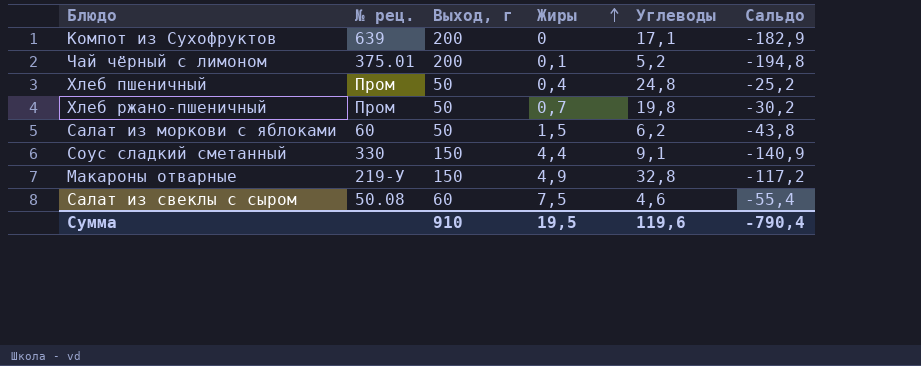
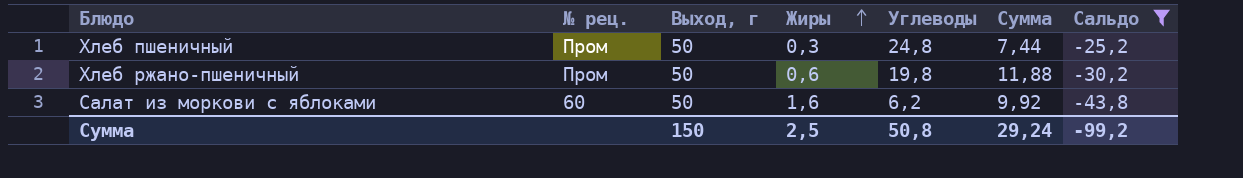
filter: none -> Сальдо >= -43,8
column Сумма | formula: none -> [Жиры] * [Углеводы]
Хлеб пшеничный | Жиры: 0,4 -> 0,3
Хлеб ржано-пшеничный | Жиры: 0,7 -> 0,6
Салат из моркови с яблоками | Жиры: 1,5 -> 1,6
Сумма | Выход, г: 910 -> 150
Сумма | Жиры: 19,5 -> 2,5
Сумма | Углеводы: 119,6 -> 50,8
Сумма | Сальдо: -790,4 -> -99,2

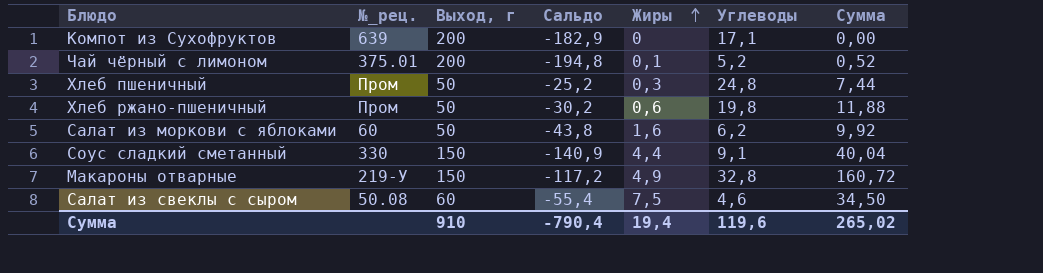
filter: Сальдо >= -43,8 -> none
column name: № рец. -> №_рец.
column Сальдо | position: 7 -> 4
Сумма | Выход, г: 150 -> 910
Сумма | Сальдо: -99,2 -> -790,4
Сумма | Жиры: 2,5 -> 19,4
Сумма | Углеводы: 50,8 -> 119,6
Сумма | Сумма: 29,24 -> 265,02

